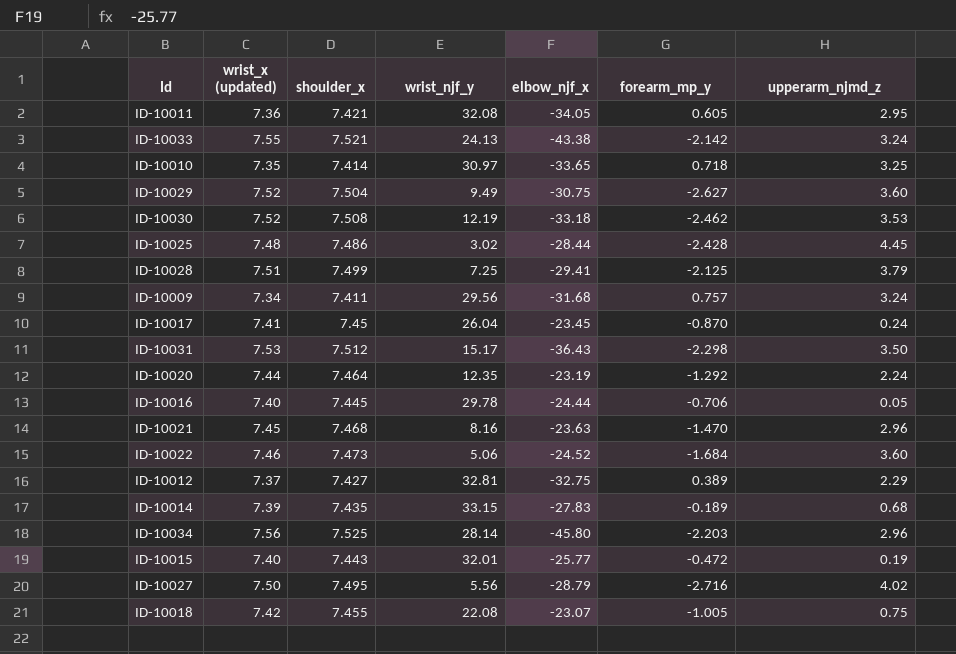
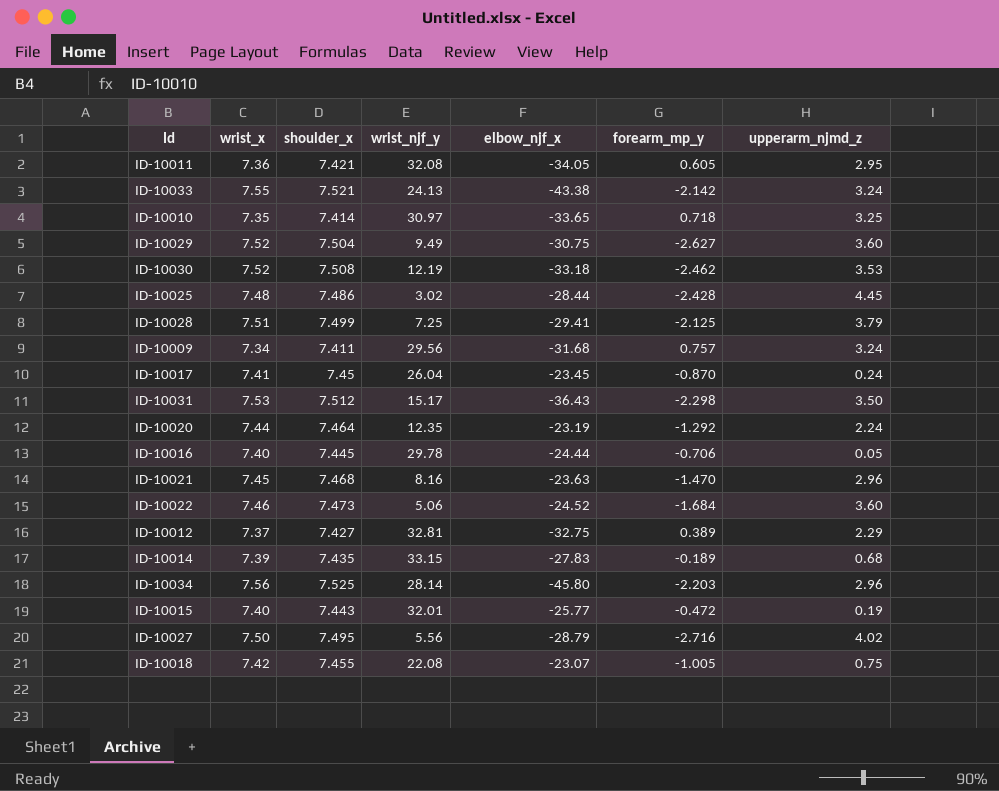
column name: wrist_x (updated) -> wrist_x

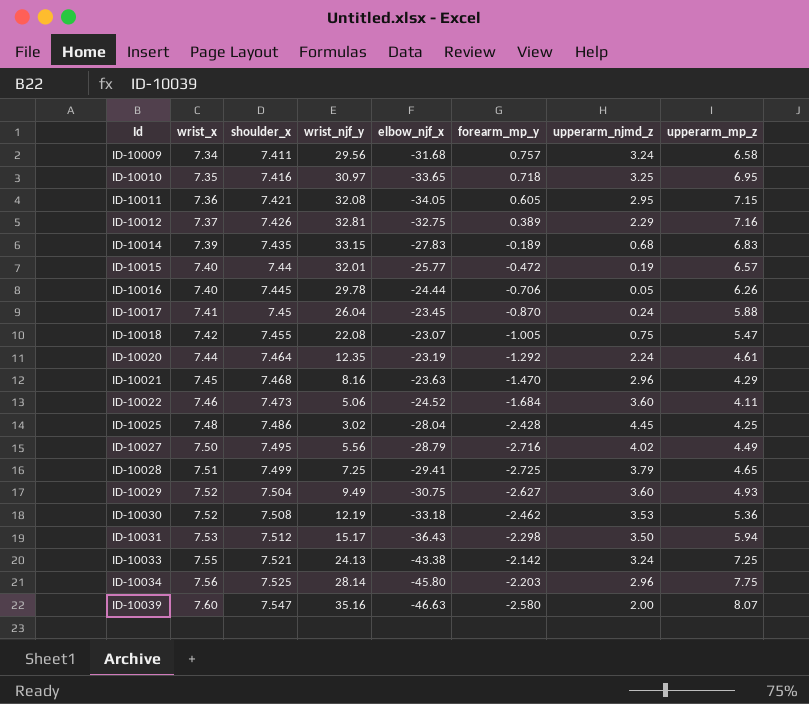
row order: none -> Id ascending
column upperarm_mp_z | position: none -> 8
ID-10010 | shoulder_x: 7.414 -> 7.416
ID-10012 | shoulder_x: 7.427 -> 7.426
ID-10015 | shoulder_x: 7.443 -> 7.44
ID-10025 | elbow_njf_x: -28.44 -> -28.04
ID-10028 | forearm_mp_y: -2.125 -> -2.725
row ID-10039: none -> 7.60 | 7.547 | 35.16 | -46.63 | -2.580 | 2.00 | 8.07

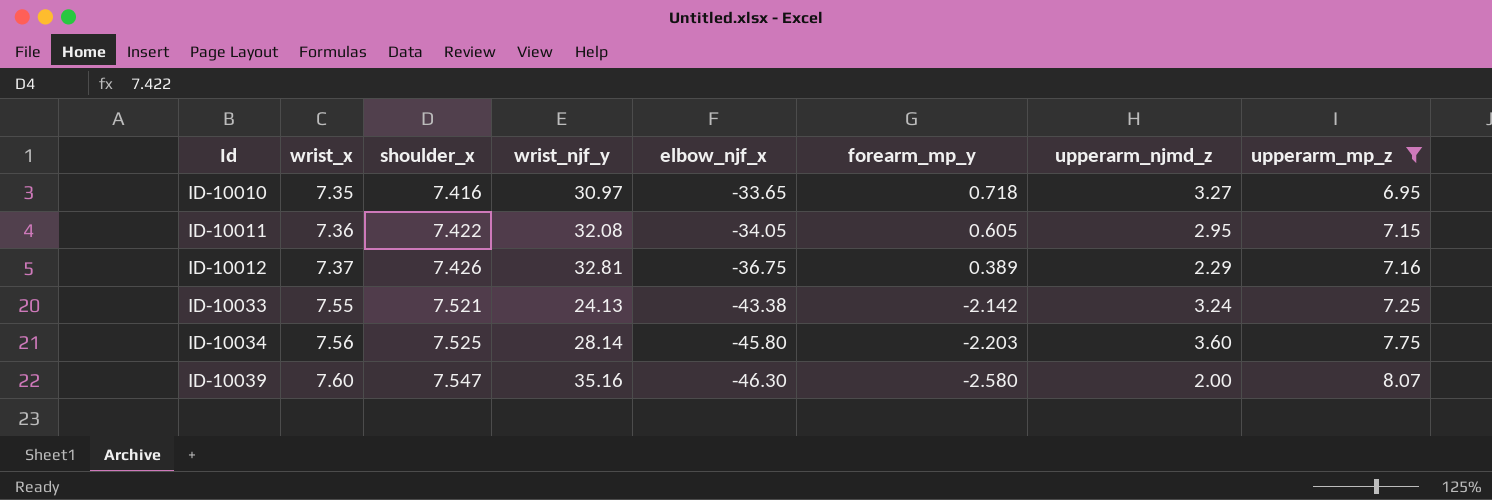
filter: none -> upperarm_mp_z >= 6.95
ID-10010 | upperarm_njmd_z: 3.25 -> 3.27
ID-10011 | shoulder_x: 7.421 -> 7.422
ID-10012 | elbow_njf_x: -32.75 -> -36.75
ID-10034 | upperarm_njmd_z: 2.96 -> 3.60
ID-10039 | elbow_njf_x: -46.63 -> -46.30

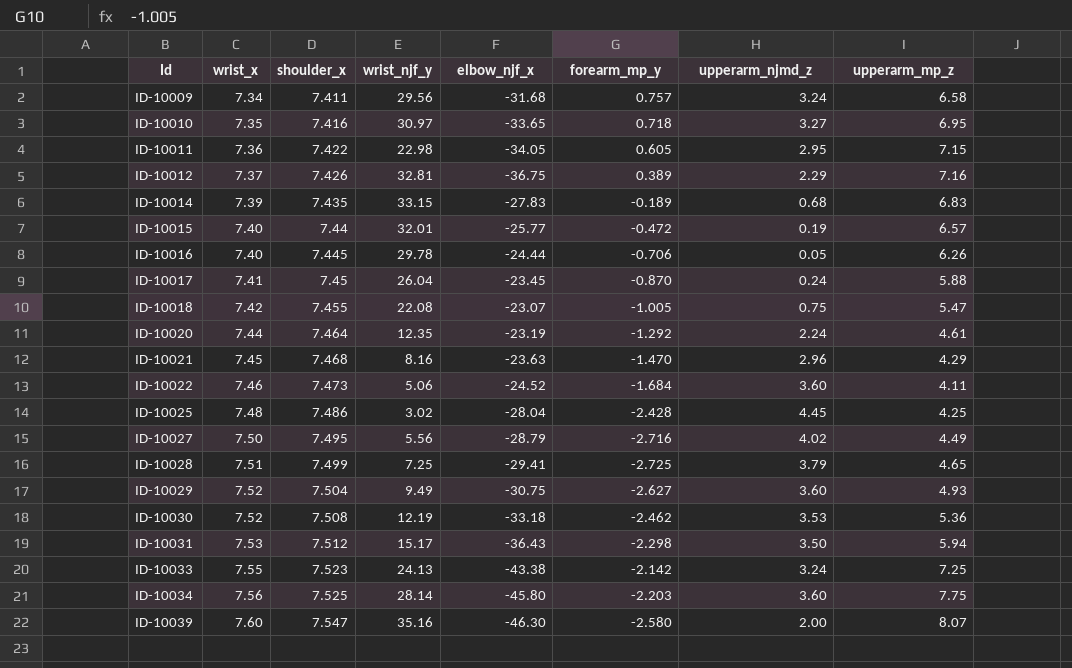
filter: upperarm_mp_z >= 6.95 -> none
ID-10011 | wrist_njf_y: 32.08 -> 22.98
ID-10033 | shoulder_x: 7.521 -> 7.523

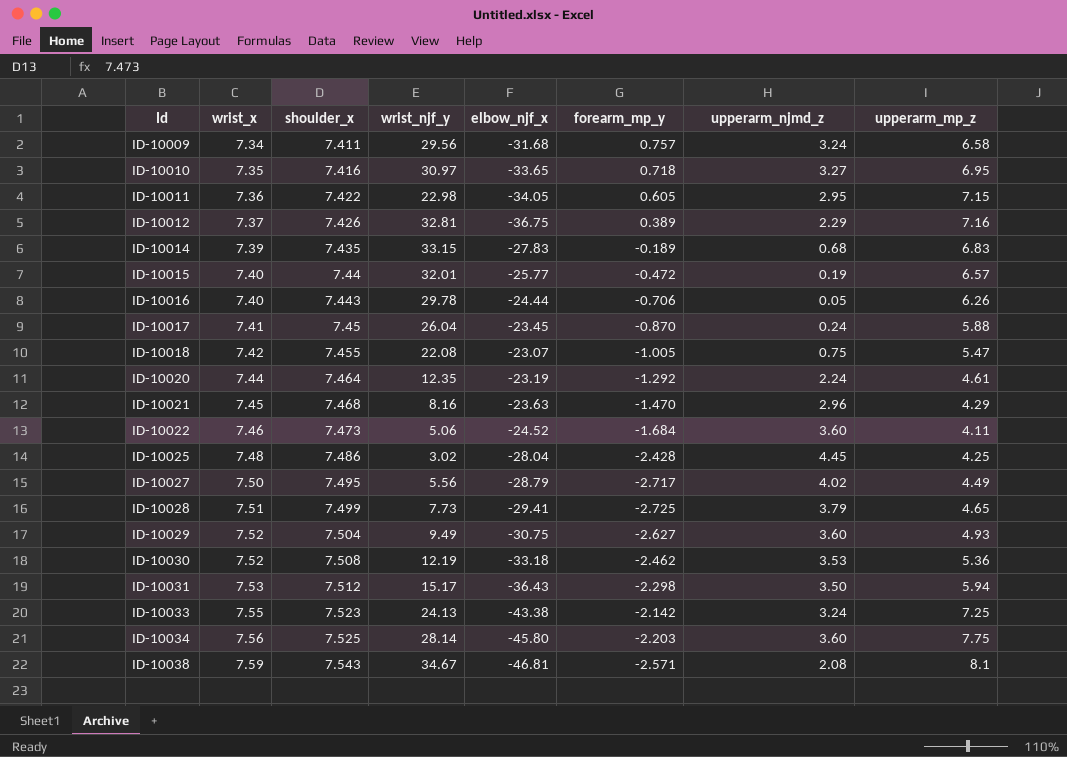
row ID-10039: 7.60 | 7.547 | 35.16 | -46.30 | -2.580 | 2.00 | 8.07 -> none
ID-10016 | shoulder_x: 7.445 -> 7.443
ID-10027 | forearm_mp_y: -2.716 -> -2.717
ID-10028 | wrist_njf_y: 7.25 -> 7.73
row ID-10038: none -> 7.59 | 7.543 | 34.67 | -46.81 | -2.571 | 2.08 | 8.1

